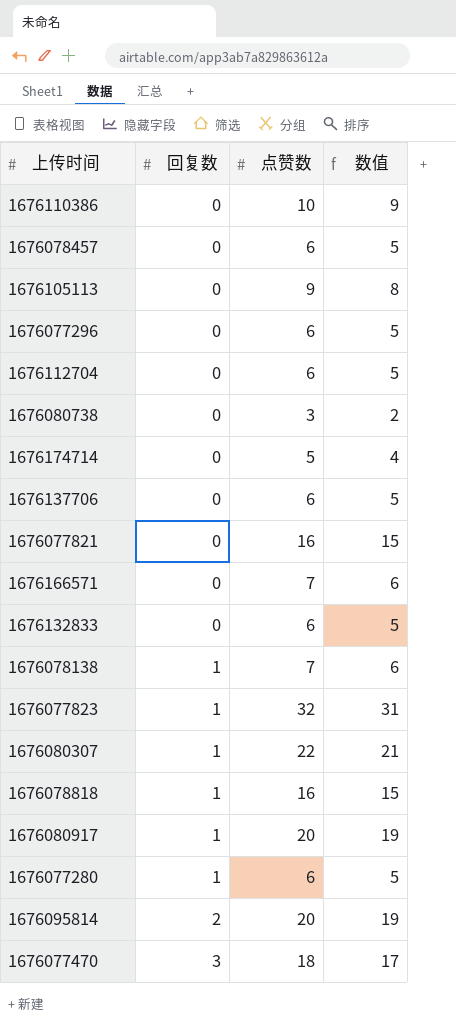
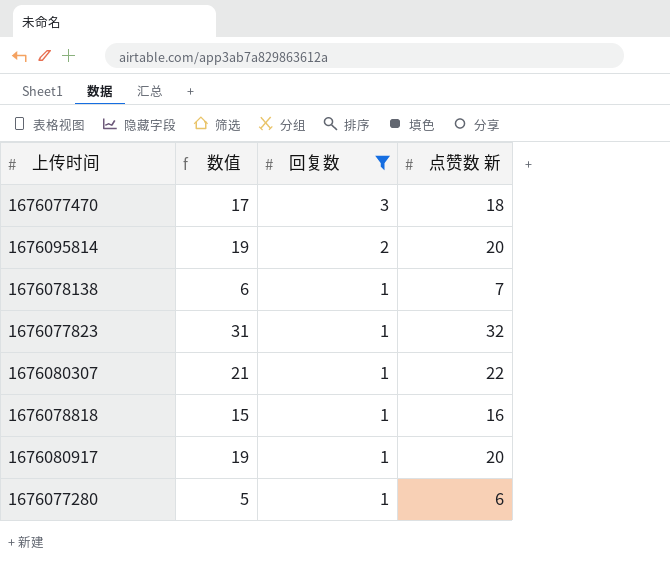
filter: none -> 回复数 != 0
row order: 回复数 ascending -> 回复数 descending
column 数值 | position: 4 -> 2
column name: 点赞数 -> 点赞数 新

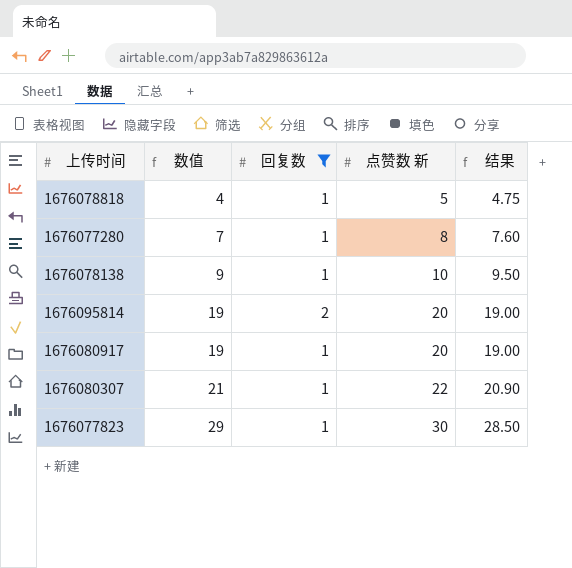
row order: 回复数 descending -> 数值 ascending
column 结果 | formula: none -> [点赞数 新] * 0.95
row 1676077470: 17 | 3 | 18 -> none
1676078818 | 数值: 15 -> 4
1676078818 | 点赞数 新: 16 -> 5
1676077280 | 数值: 5 -> 7
1676077280 | 点赞数 新: 6 -> 8
1676078138 | 数值: 6 -> 9
1676078138 | 点赞数 新: 7 -> 10
1676077823 | 数值: 31 -> 29
1676077823 | 点赞数 新: 32 -> 30

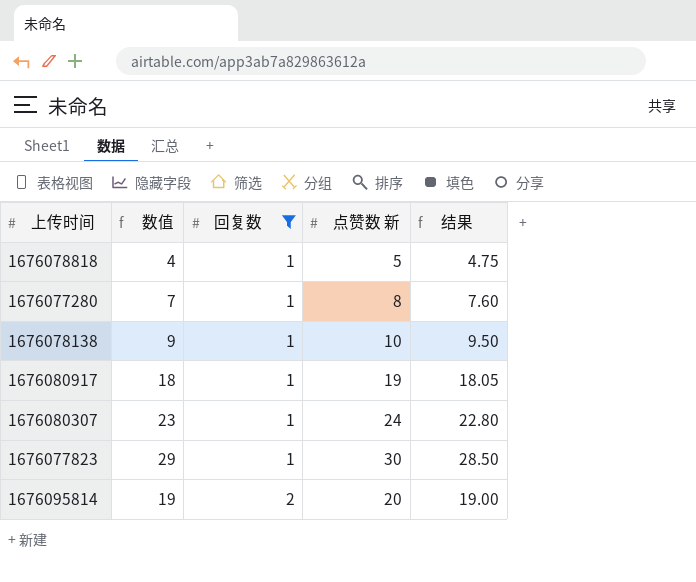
row order: 数值 ascending -> 回复数 ascending
1676080917 | 数值: 19 -> 18
1676080917 | 点赞数 新: 20 -> 19
1676080917 | 结果: 19.00 -> 18.05
1676080307 | 数值: 21 -> 23
1676080307 | 点赞数 新: 22 -> 24
1676080307 | 结果: 20.90 -> 22.80

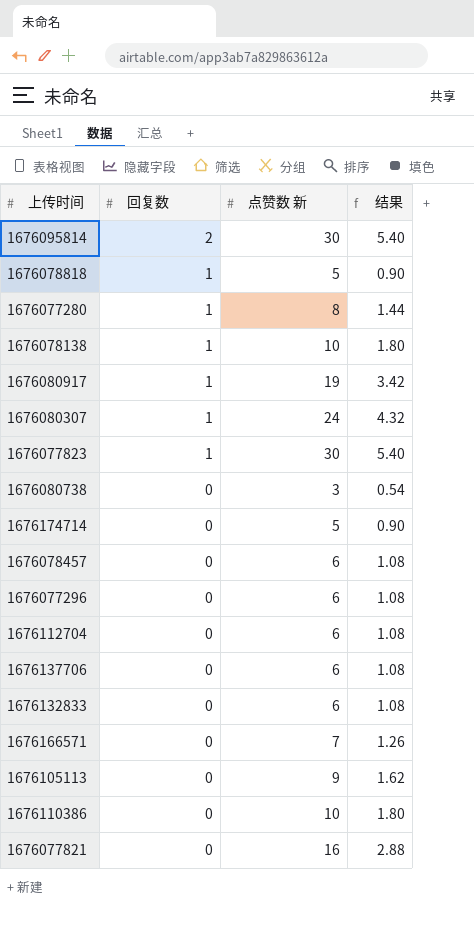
filter: 回复数 != 0 -> none
row order: 回复数 ascending -> 回复数 descending
column 数值 | formula: [点赞数 新] - 1 -> none
column 结果 | formula: [点赞数 新] * 0.95 -> [点赞数 新] * 0.18
1676095814 | 点赞数 新: 20 -> 30

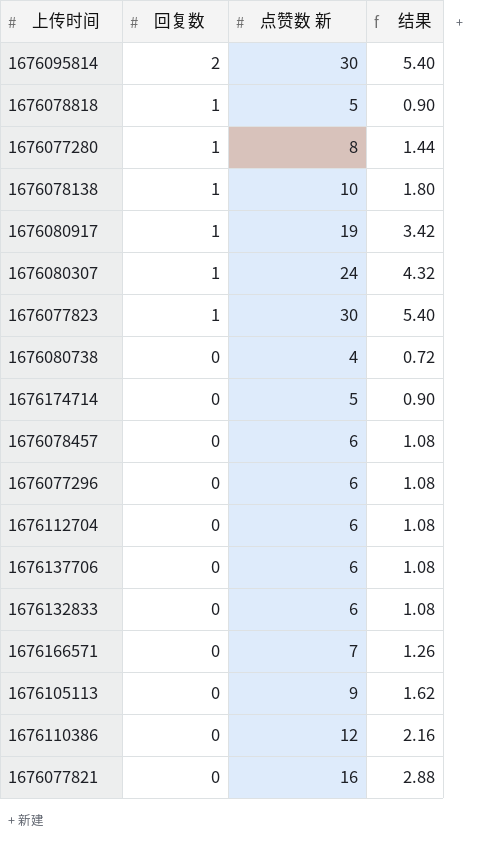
1676080738 | 点赞数 新: 3 -> 4
1676080738 | 结果: 0.54 -> 0.72
1676110386 | 点赞数 新: 10 -> 12
1676110386 | 结果: 1.80 -> 2.16

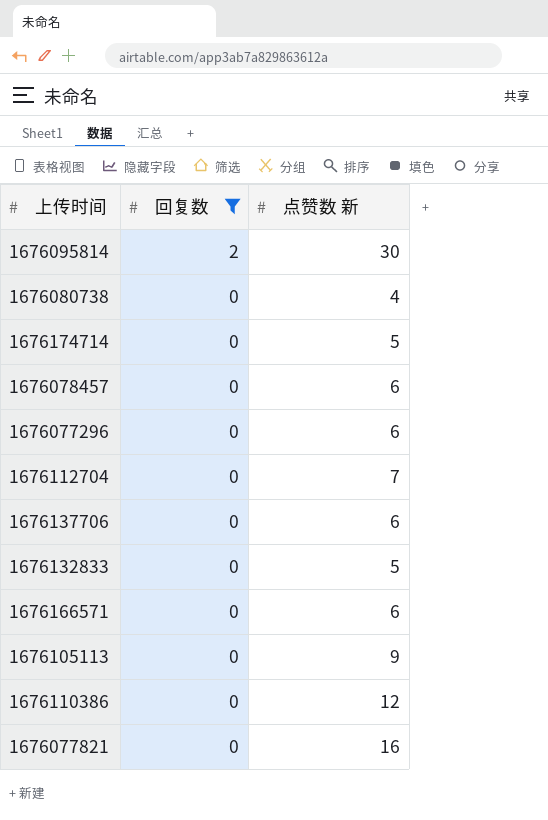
filter: none -> 回复数 != 1
column 结果 | formula: [点赞数 新] * 0.18 -> none
1676112704 | 点赞数 新: 6 -> 7
1676132833 | 点赞数 新: 6 -> 5
1676166571 | 点赞数 新: 7 -> 6

